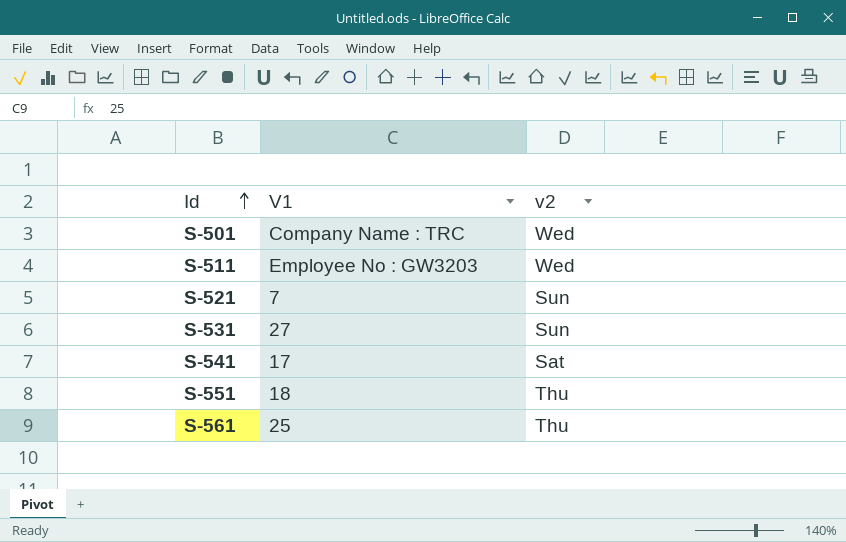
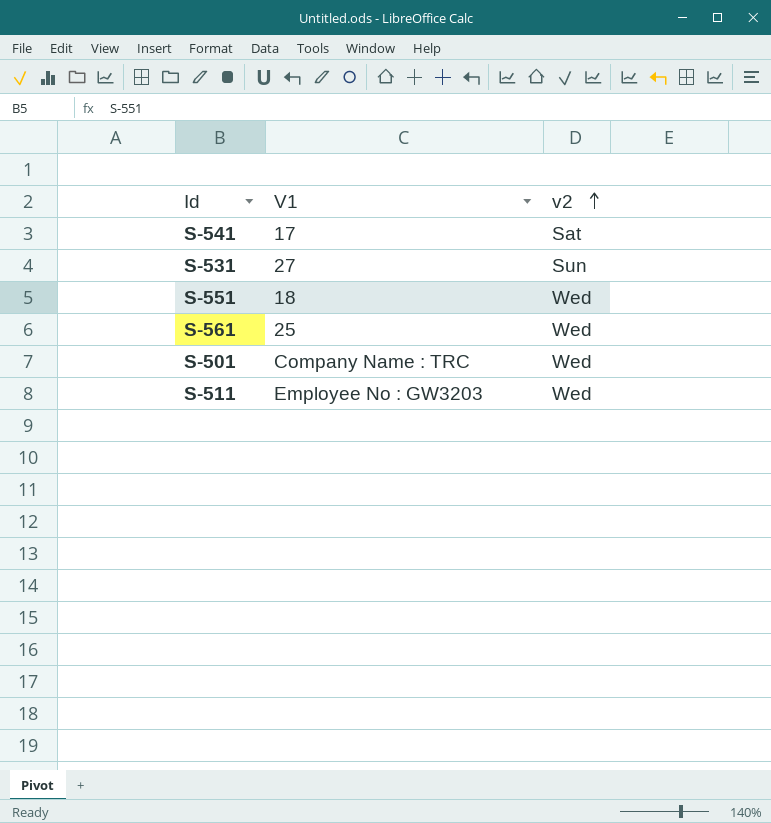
row order: Id ascending -> v2 ascending
row S-521: 7 | Sun -> none
S-551 | v2: Thu -> Wed
S-561 | v2: Thu -> Wed

